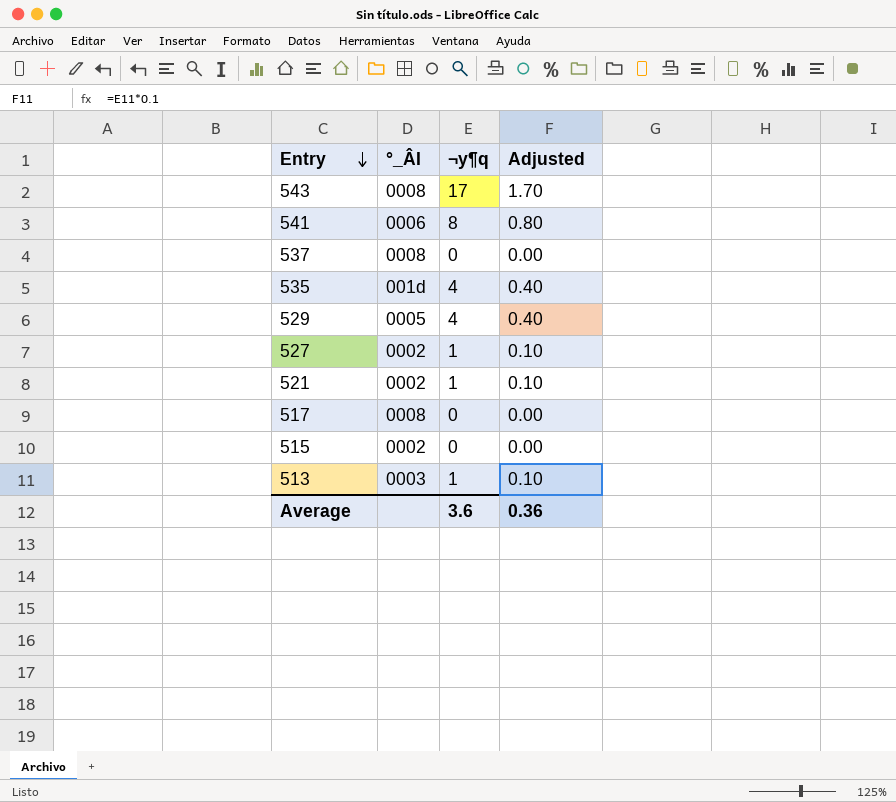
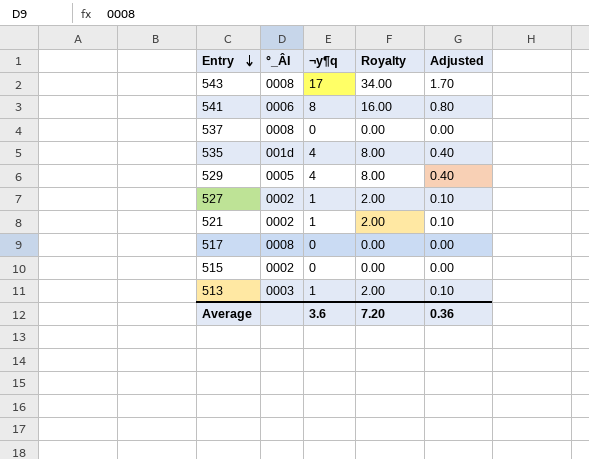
column Royalty | formula: none -> [¬y¶q] * 2

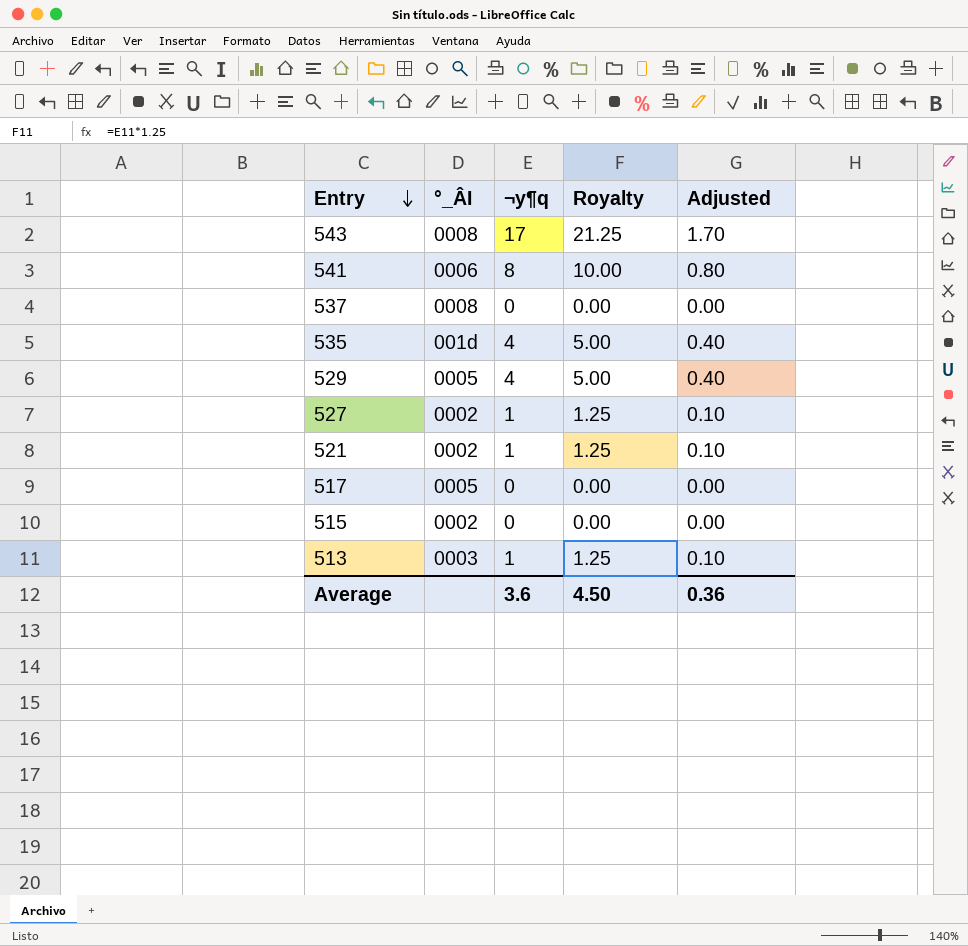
column Royalty | formula: [¬y¶q] * 2 -> [¬y¶q] * 1.25
517 | °_ÂI: 0008 -> 0005
Average | Royalty: 7.20 -> 4.50

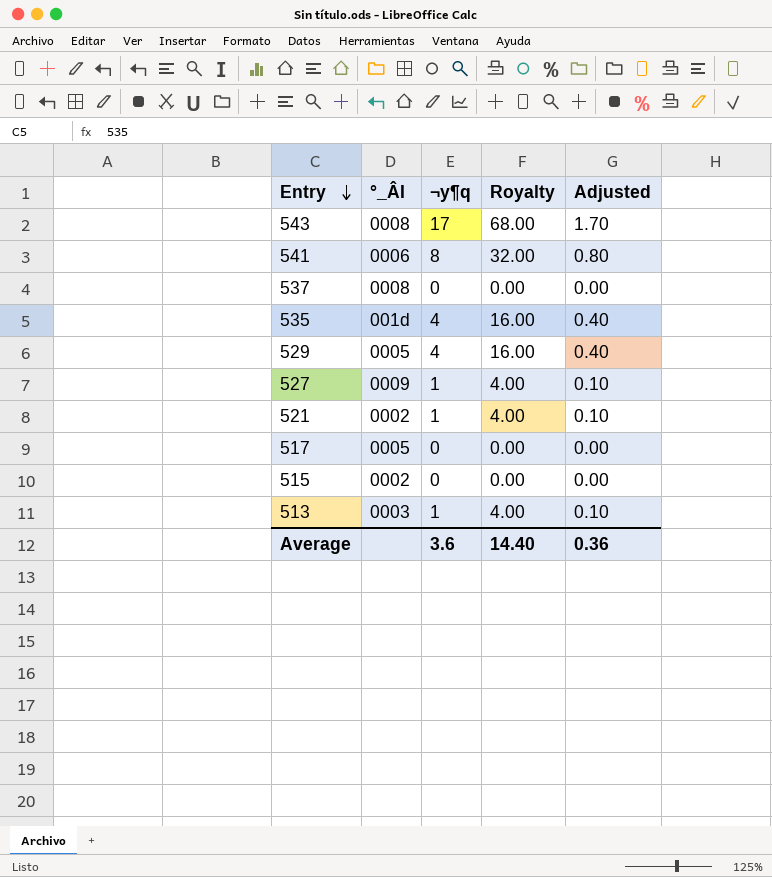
column Royalty | formula: [¬y¶q] * 1.25 -> [¬y¶q] * 4
527 | °_ÂI: 0002 -> 0009
Average | Royalty: 4.50 -> 14.40

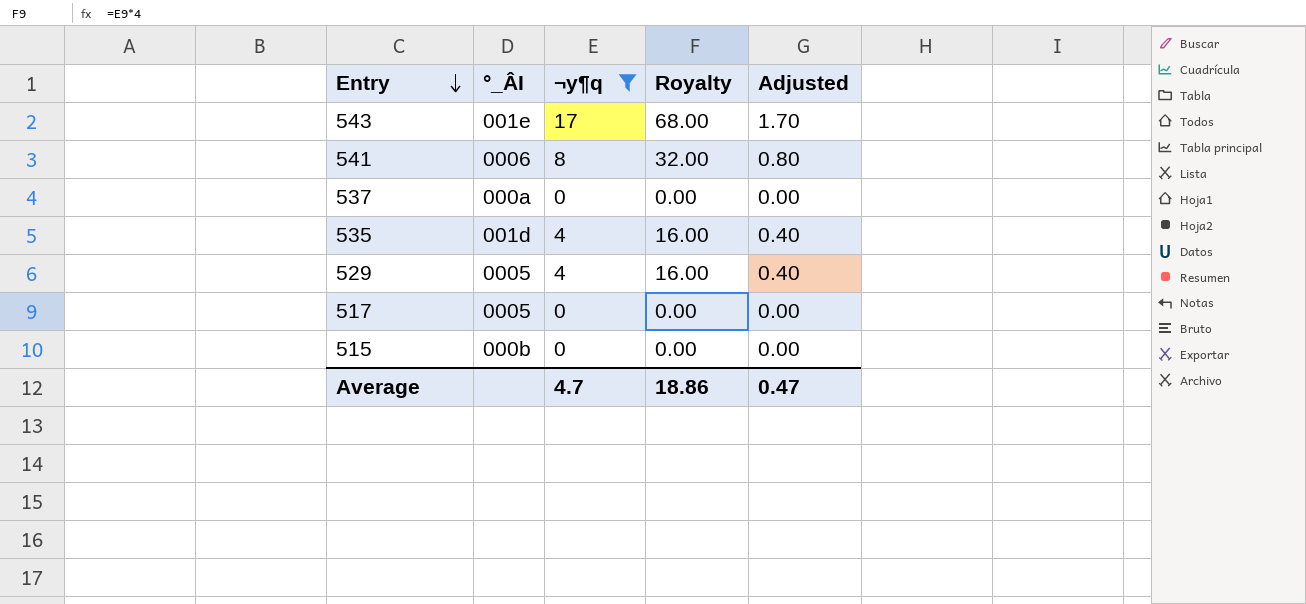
filter: none -> ¬y¶q != 1
543 | °_ÂI: 0008 -> 001e
537 | °_ÂI: 0008 -> 000a
515 | °_ÂI: 0002 -> 000b
Average | ¬y¶q: 3.6 -> 4.7
Average | Royalty: 14.40 -> 18.86
Average | Adjusted: 0.36 -> 0.47

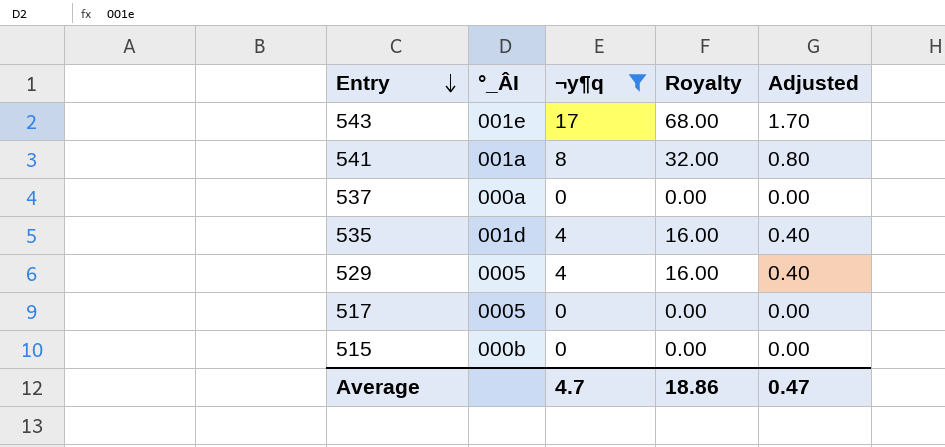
541 | °_ÂI: 0006 -> 001a

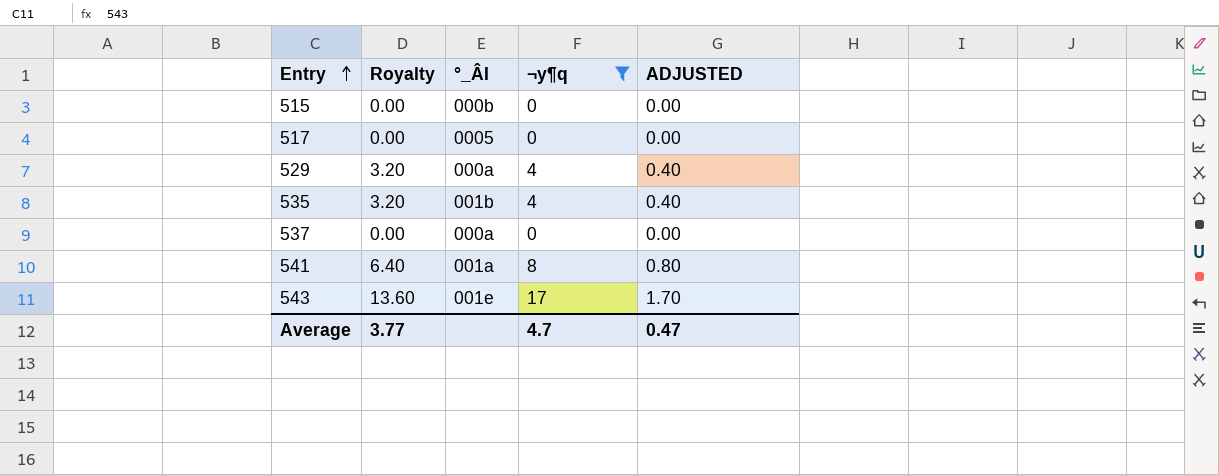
row order: Entry descending -> Entry ascending
column Royalty | formula: [¬y¶q] * 4 -> [¬y¶q] * 0.8
column Royalty | position: 4 -> 2
column name: Adjusted -> ADJUSTED
529 | °_ÂI: 0005 -> 000a
535 | °_ÂI: 001d -> 001b
Average | Royalty: 18.86 -> 3.77

